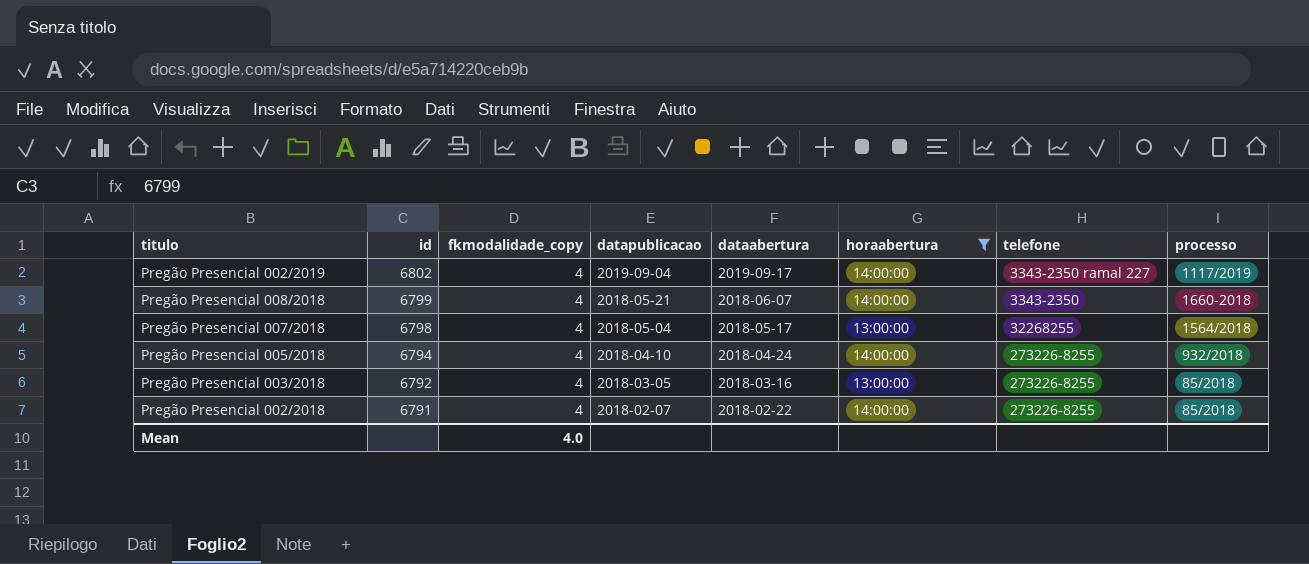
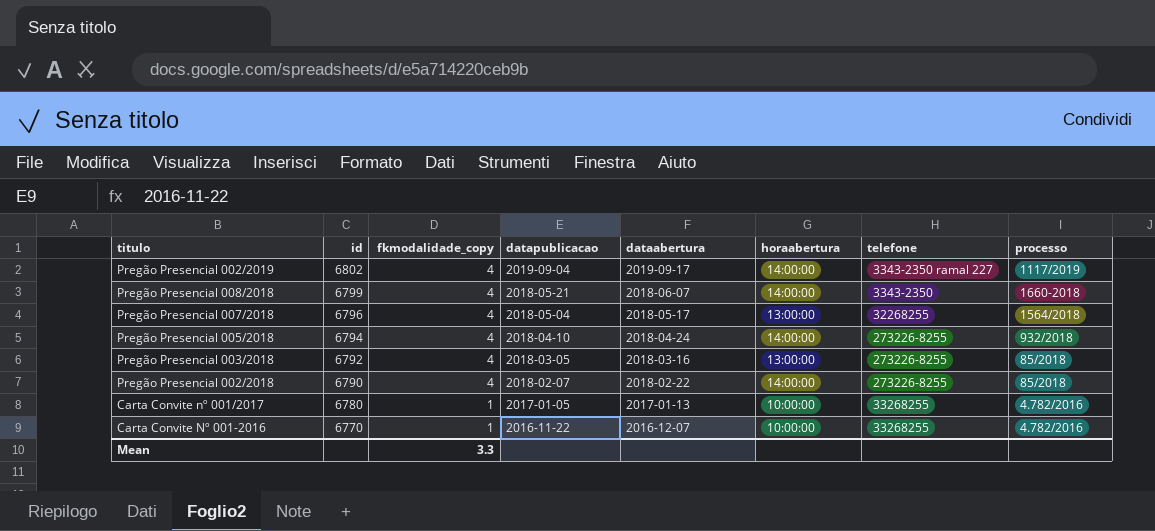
filter: horaabertura != 10:00:00 -> none
Pregão Presencial 007/2018 | id: 6798 -> 6796
Pregão Presencial 002/2018 | id: 6791 -> 6790
Mean | fkmodalidade_copy: 4.0 -> 3.3

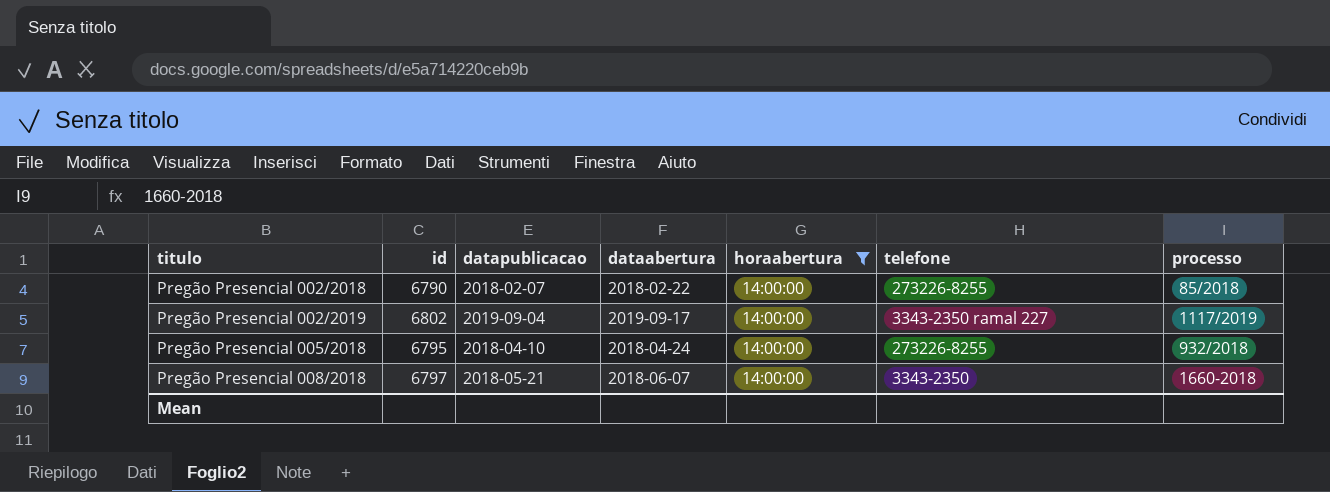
filter: none -> horaabertura = 14:00:00
row order: id descending -> titulo ascending
column fkmodalidade_copy | position: 3 -> none
Pregão Presencial 005/2018 | id: 6794 -> 6795
Pregão Presencial 008/2018 | id: 6799 -> 6797

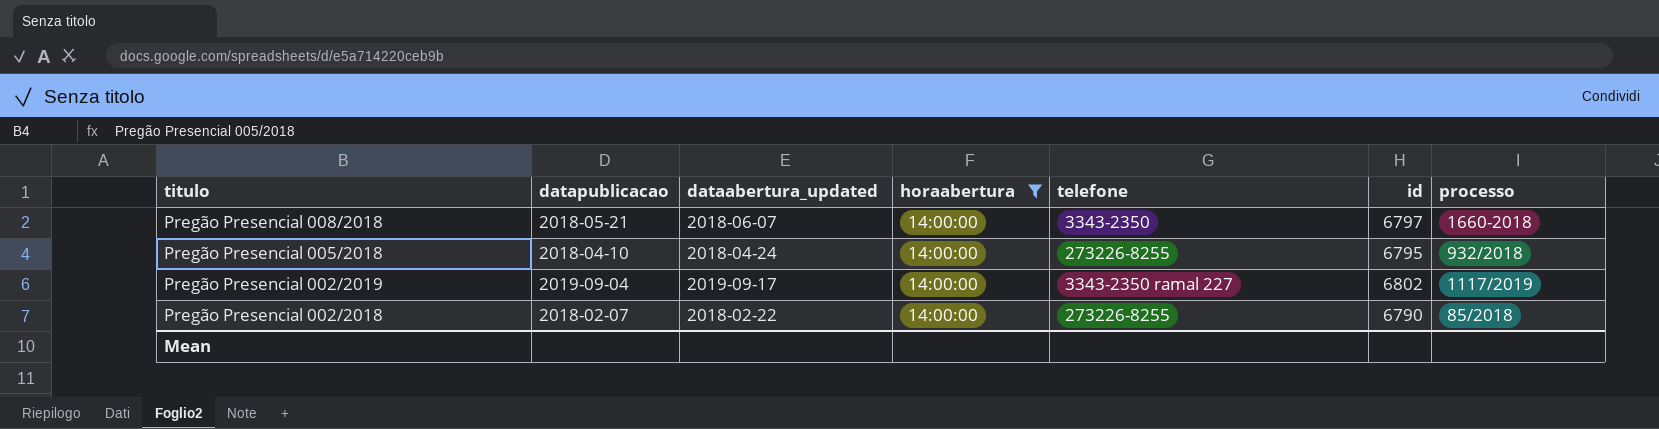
row order: titulo ascending -> titulo descending
column name: dataabertura -> dataabertura_updated
column id | position: 2 -> 6

